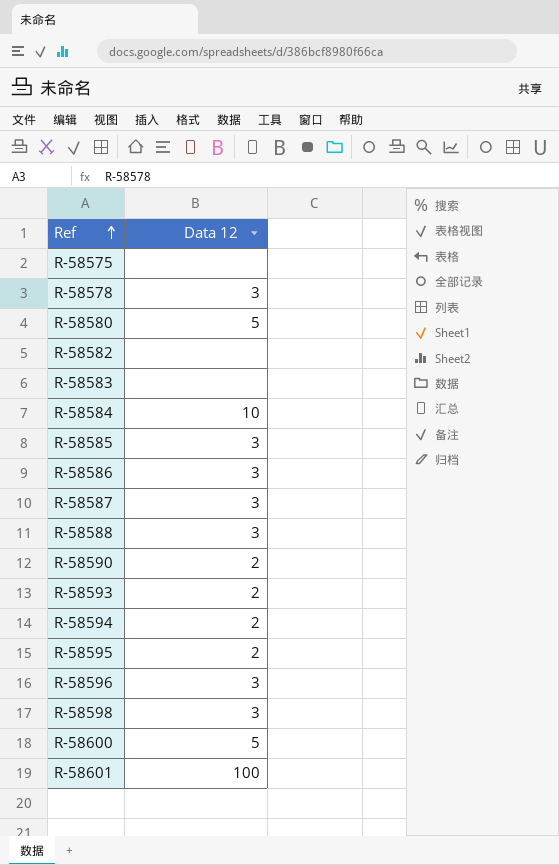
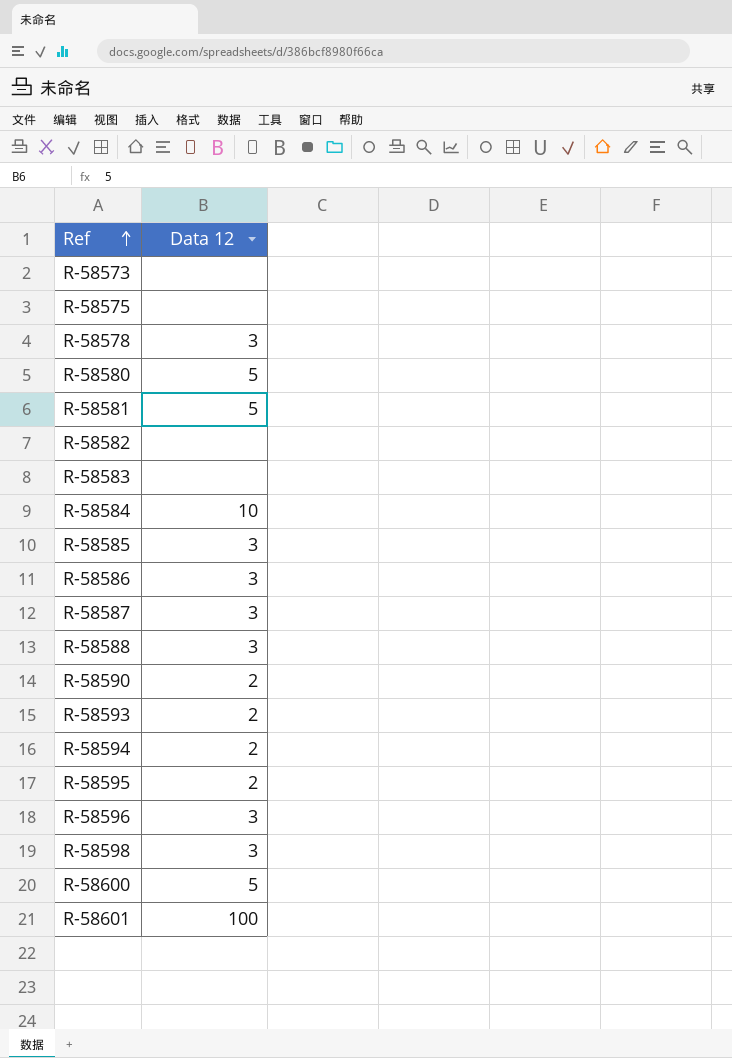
row R-58573: none -> none
row R-58581: none -> 5

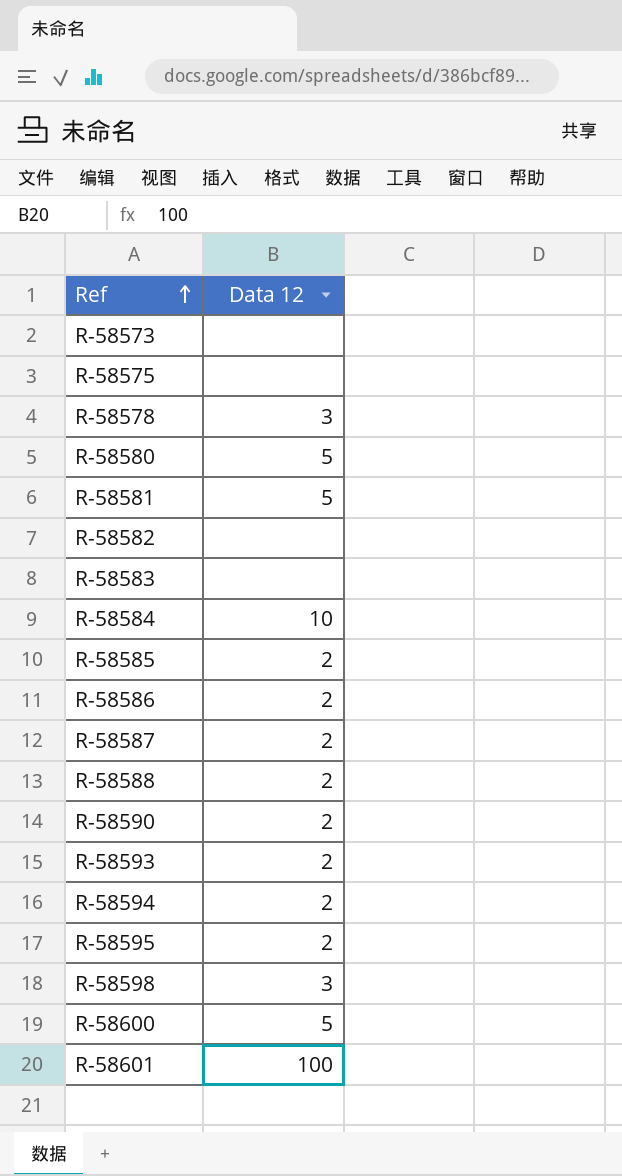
row R-58596: 3 -> none
R-58585 | Data 12: 3 -> 2
R-58586 | Data 12: 3 -> 2
R-58587 | Data 12: 3 -> 2
R-58588 | Data 12: 3 -> 2

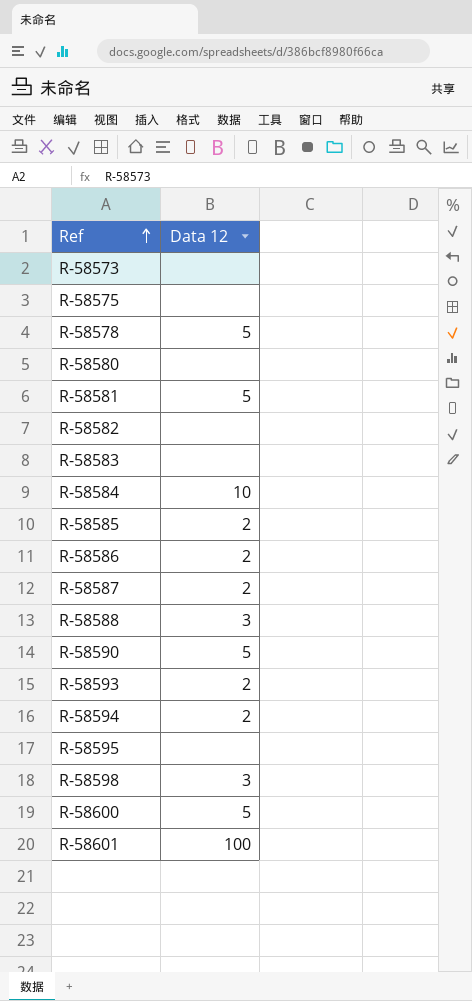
R-58578 | Data 12: 3 -> 5
R-58580 | Data 12: 5 -> none
R-58588 | Data 12: 2 -> 3
R-58590 | Data 12: 2 -> 5
R-58595 | Data 12: 2 -> none

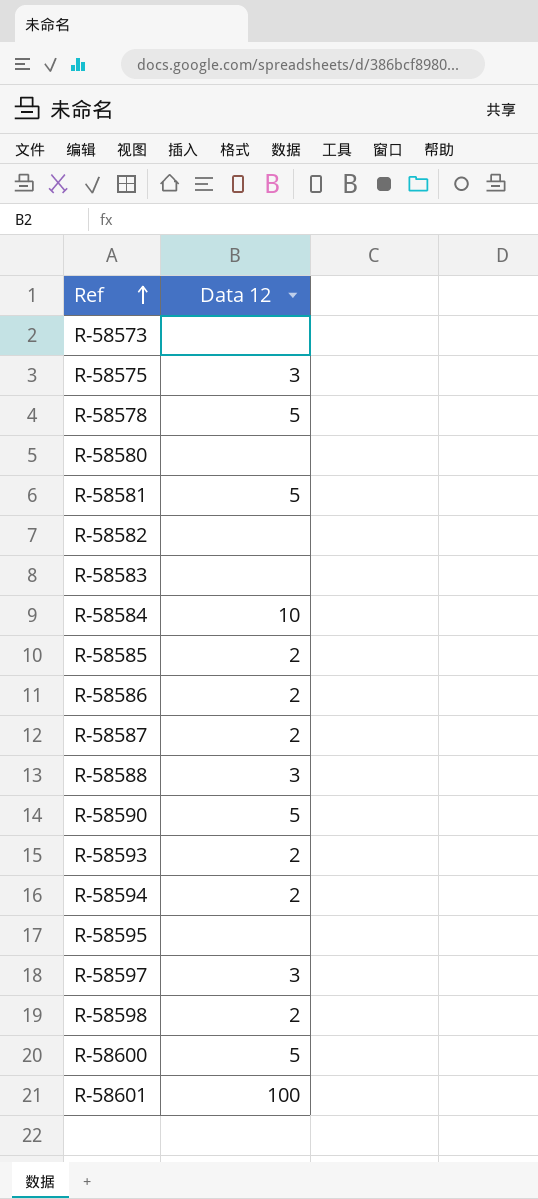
R-58575 | Data 12: none -> 3
row R-58597: none -> 3
R-58598 | Data 12: 3 -> 2

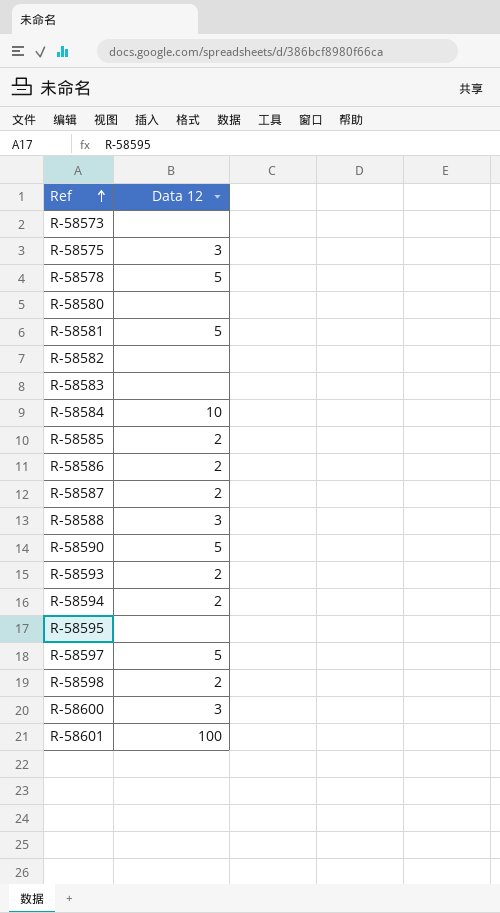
R-58597 | Data 12: 3 -> 5
R-58600 | Data 12: 5 -> 3

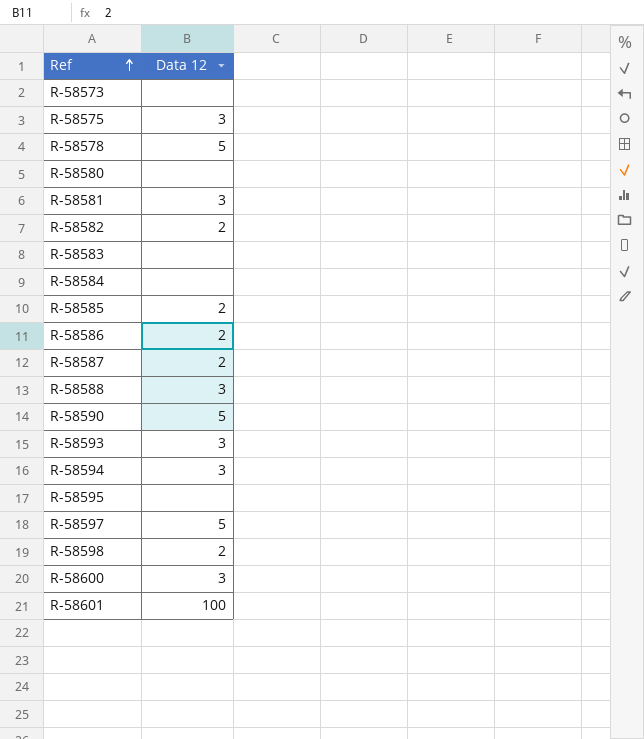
R-58581 | Data 12: 5 -> 3
R-58582 | Data 12: none -> 2
R-58584 | Data 12: 10 -> none
R-58593 | Data 12: 2 -> 3
R-58594 | Data 12: 2 -> 3

